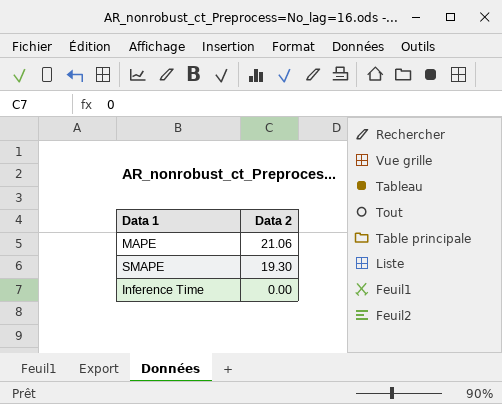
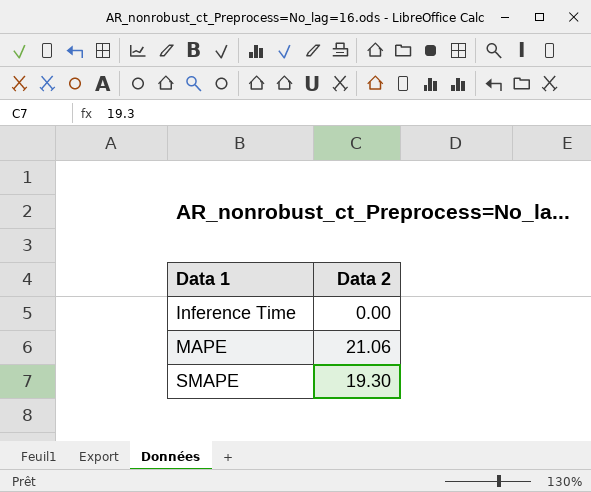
row order: Data 2 descending -> Data 1 ascending

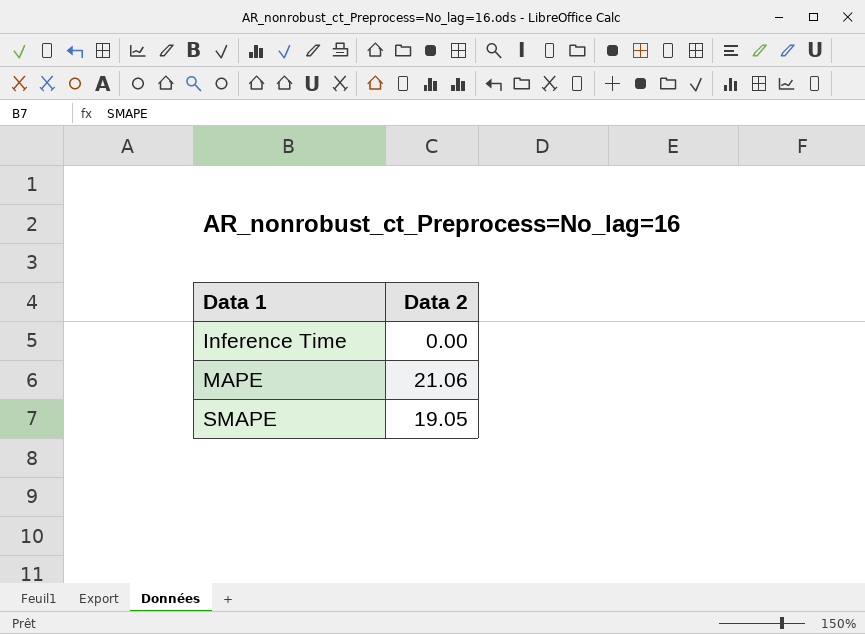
SMAPE | Data 2: 19.30 -> 19.05

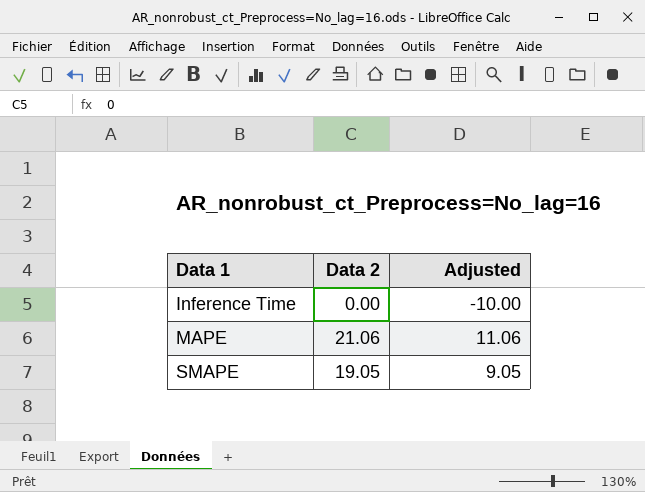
column Adjusted | formula: none -> [Data 2] - 10

